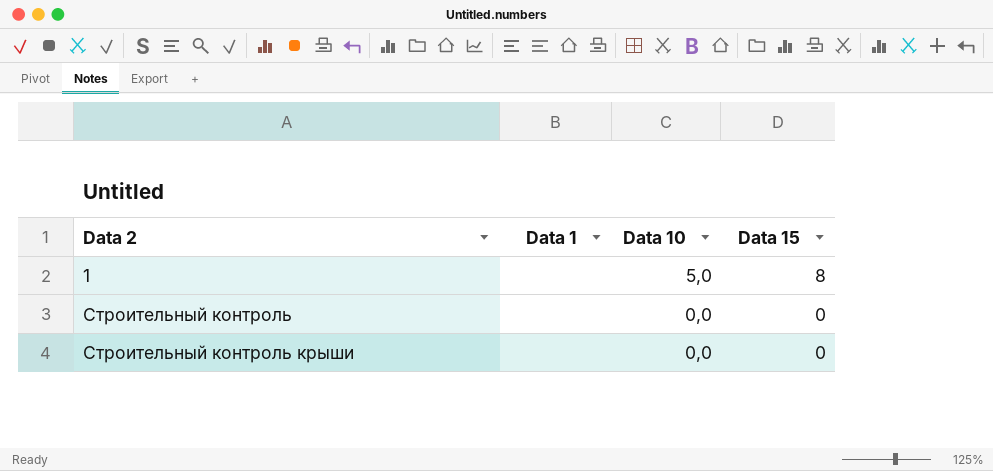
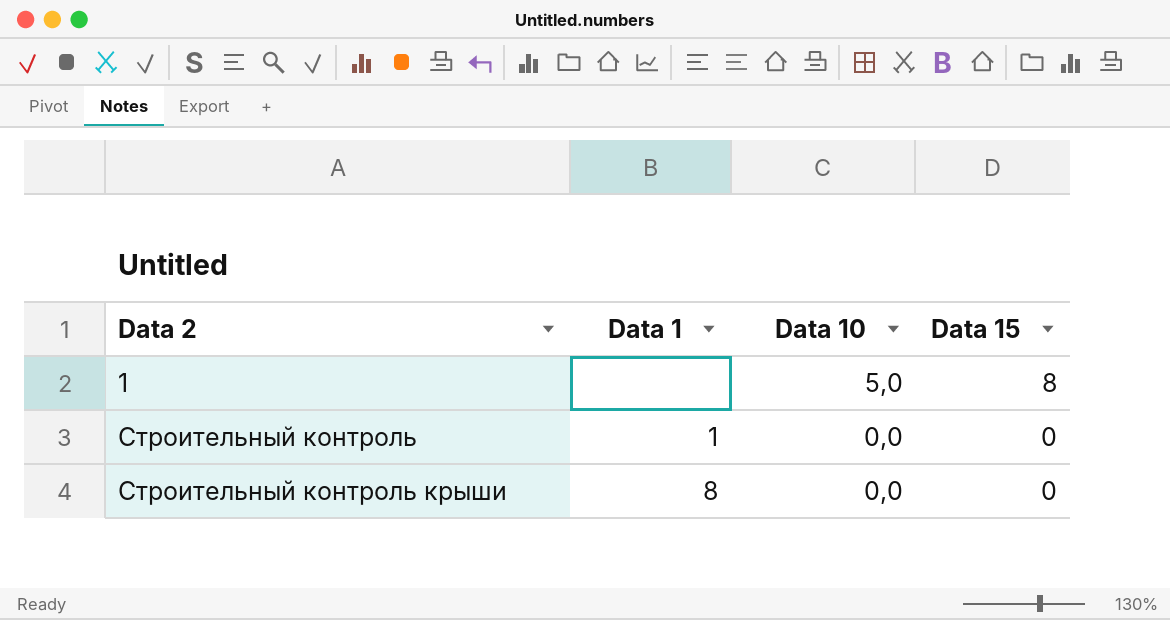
Строительный контроль | Data 1: none -> 1
Строительный контроль крыши | Data 1: none -> 8

